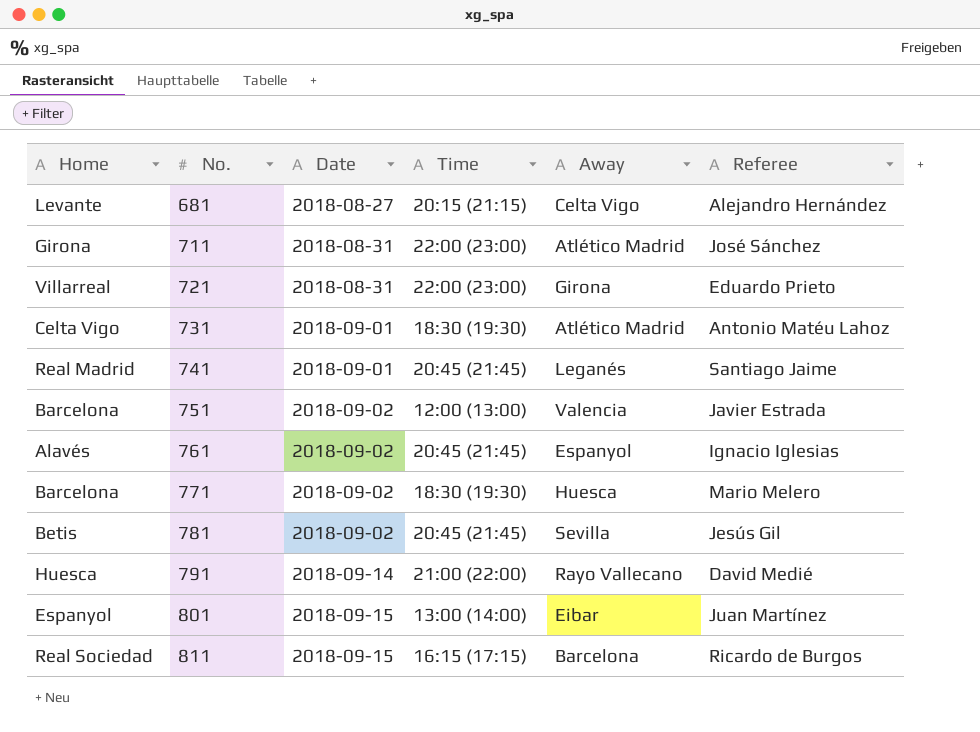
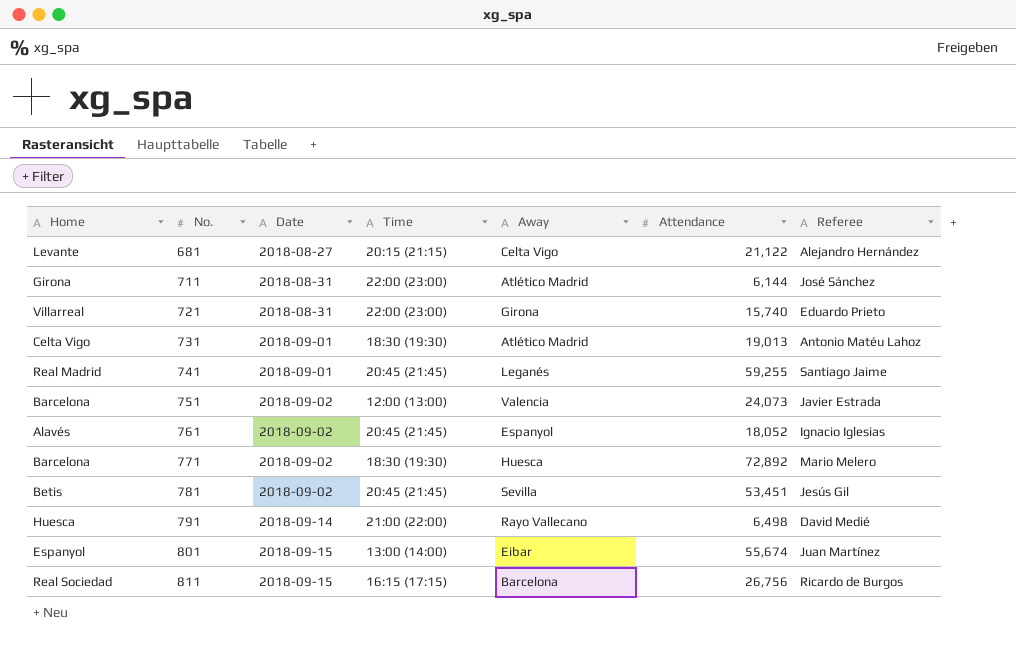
column Attendance | position: none -> 6

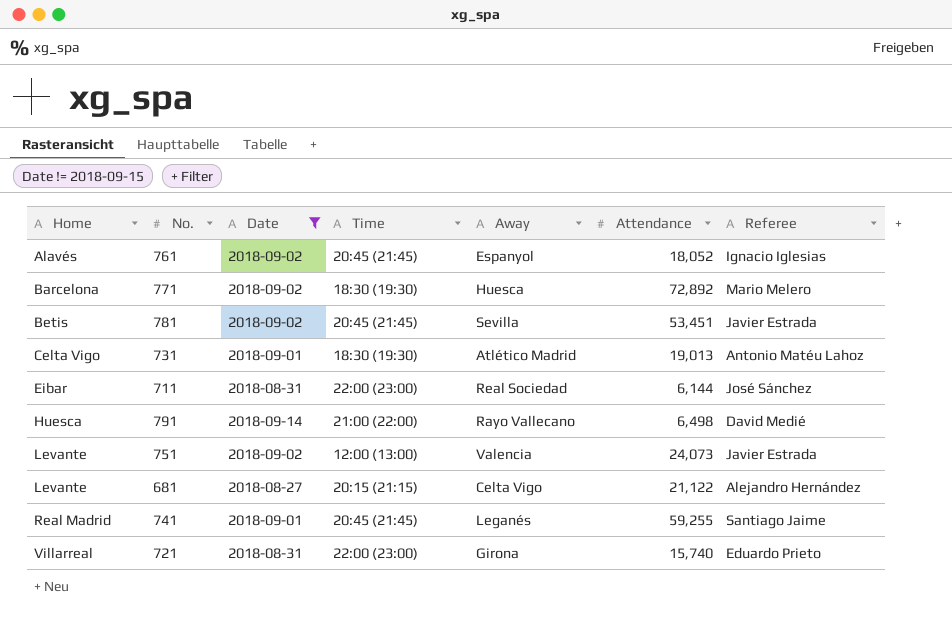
filter: none -> Date != 2018-09-15
row order: No. ascending -> Home ascending
781 | Referee: Jesús Gil -> Javier Estrada
711 | Home: Girona -> Eibar
711 | Away: Atlético Madrid -> Real Sociedad
751 | Home: Barcelona -> Levante

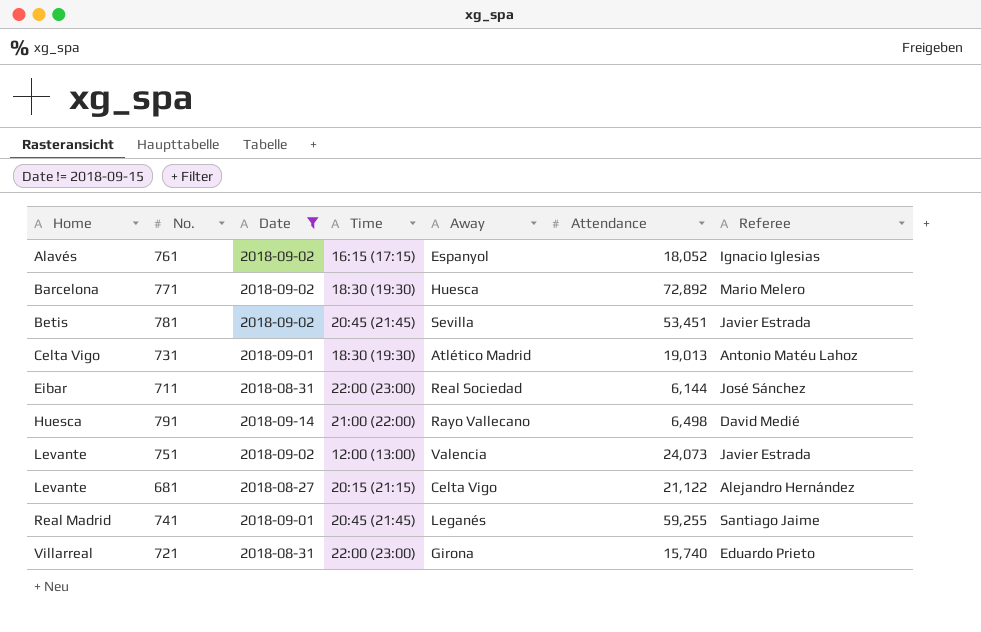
761 | Time: 20:45 (21:45) -> 16:15 (17:15)

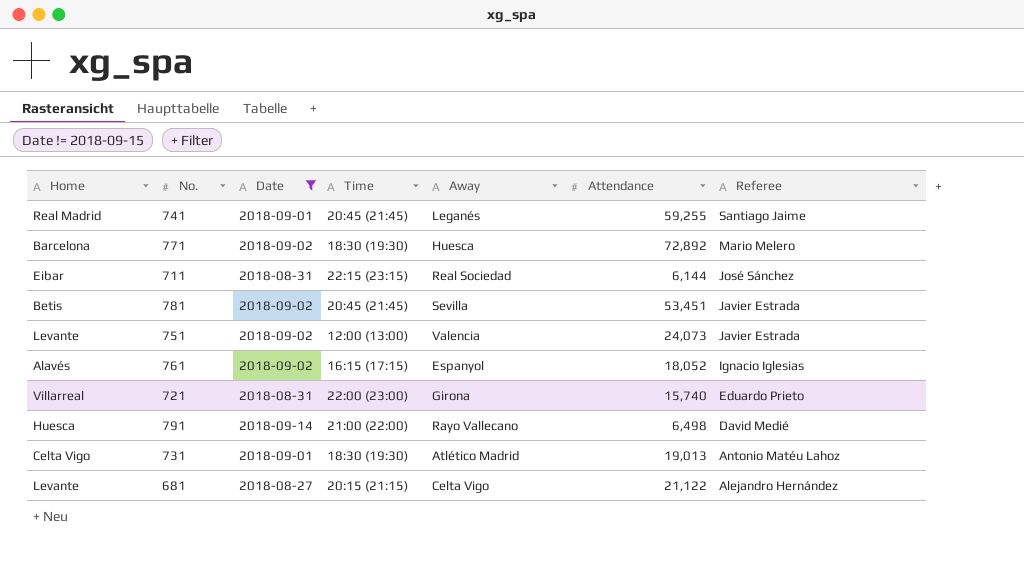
row order: Home ascending -> Referee descending
711 | Time: 22:00 (23:00) -> 22:15 (23:15)

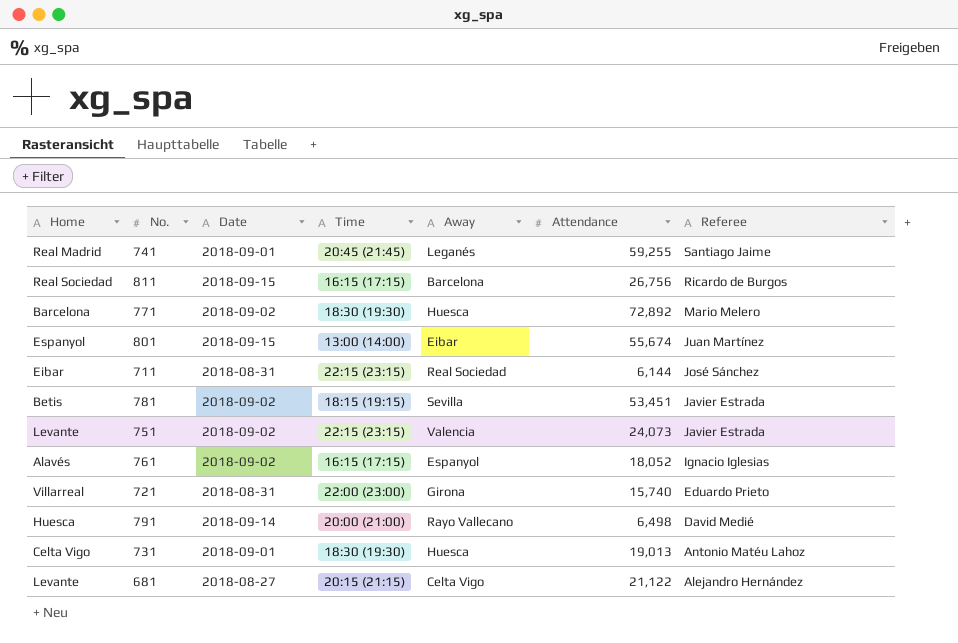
filter: Date != 2018-09-15 -> none
781 | Time: 20:45 (21:45) -> 18:15 (19:15)
751 | Time: 12:00 (13:00) -> 22:15 (23:15)
791 | Time: 21:00 (22:00) -> 20:00 (21:00)
731 | Away: Atlético Madrid -> Huesca

